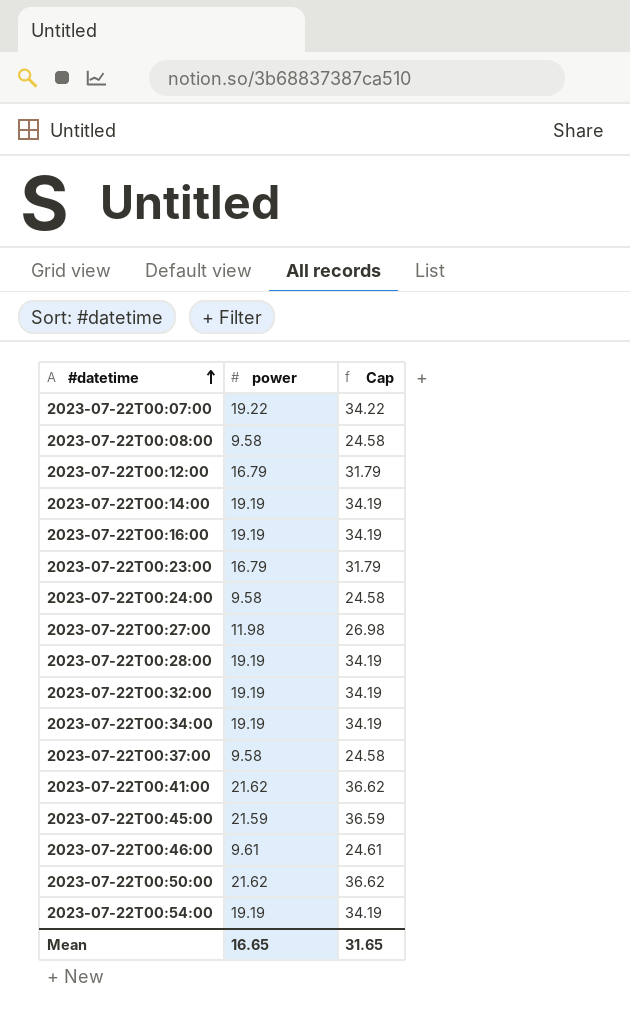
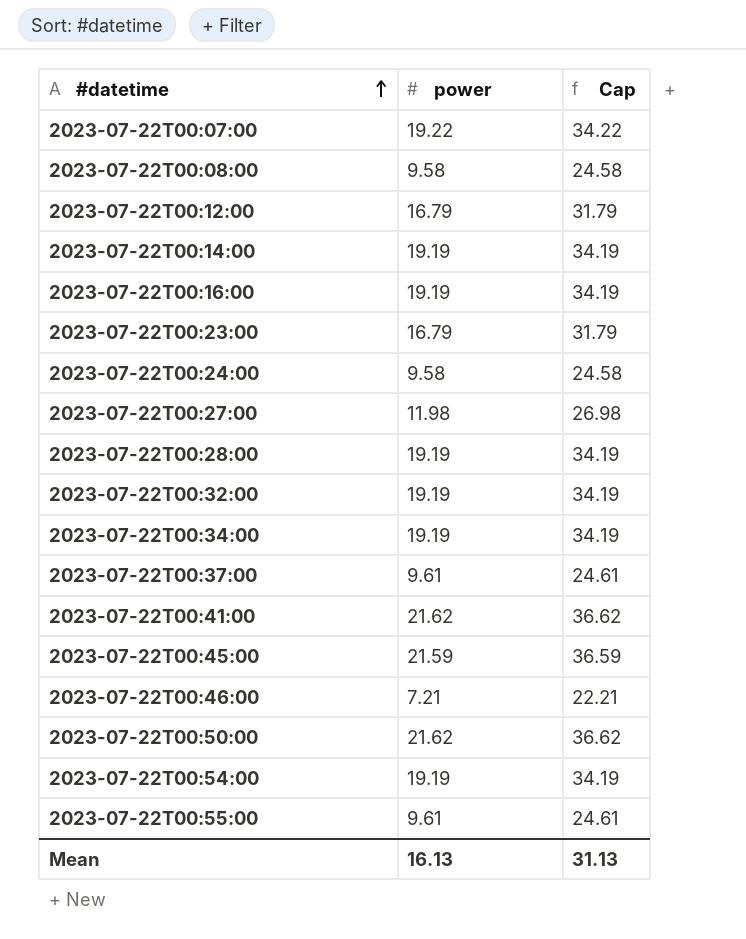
2023-07-22T00:37:00 | power: 9.58 -> 9.61
2023-07-22T00:37:00 | Cap: 24.58 -> 24.61
2023-07-22T00:46:00 | power: 9.61 -> 7.21
2023-07-22T00:46:00 | Cap: 24.61 -> 22.21
row 2023-07-22T00:55:00: none -> 9.61 | 24.61
Mean | power: 16.65 -> 16.13
Mean | Cap: 31.65 -> 31.13

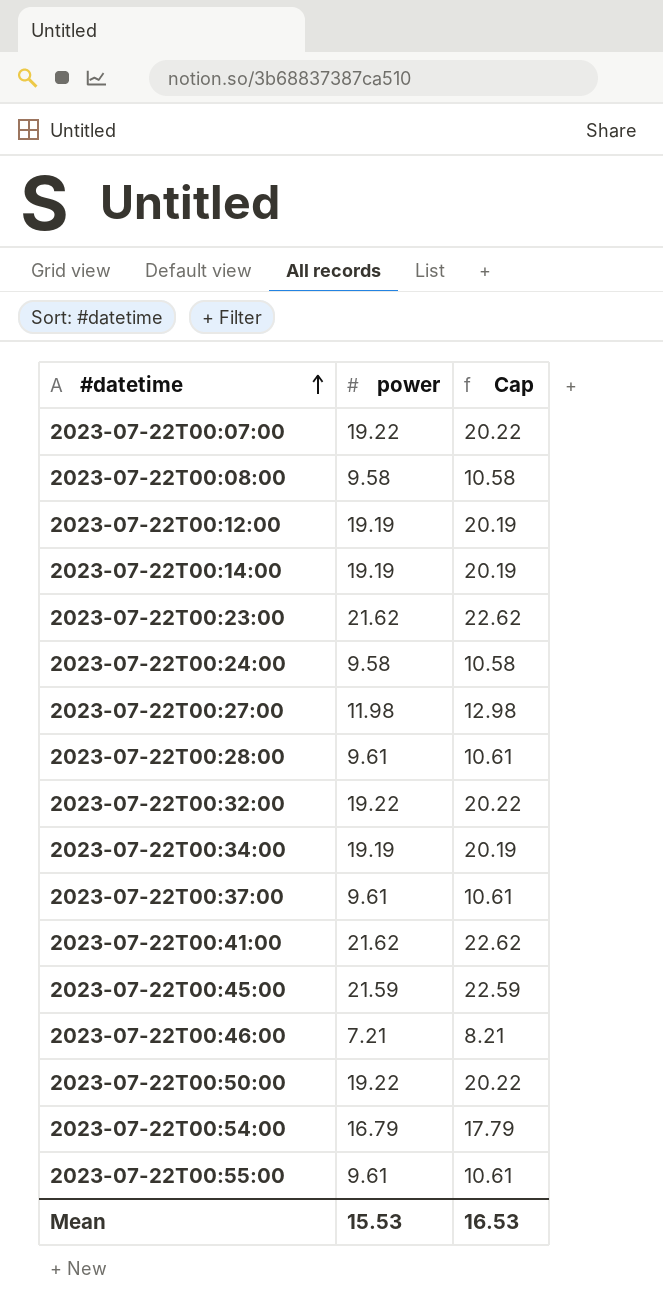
column Cap | formula: [power] + 15 -> [power] + 1
row 2023-07-22T00:16:00: 19.19 | 34.19 -> none
2023-07-22T00:12:00 | power: 16.79 -> 19.19
2023-07-22T00:23:00 | power: 16.79 -> 21.62
2023-07-22T00:28:00 | power: 19.19 -> 9.61
2023-07-22T00:32:00 | power: 19.19 -> 19.22
2023-07-22T00:50:00 | power: 21.62 -> 19.22
2023-07-22T00:54:00 | power: 19.19 -> 16.79
Mean | power: 16.13 -> 15.53
Mean | Cap: 31.13 -> 16.53

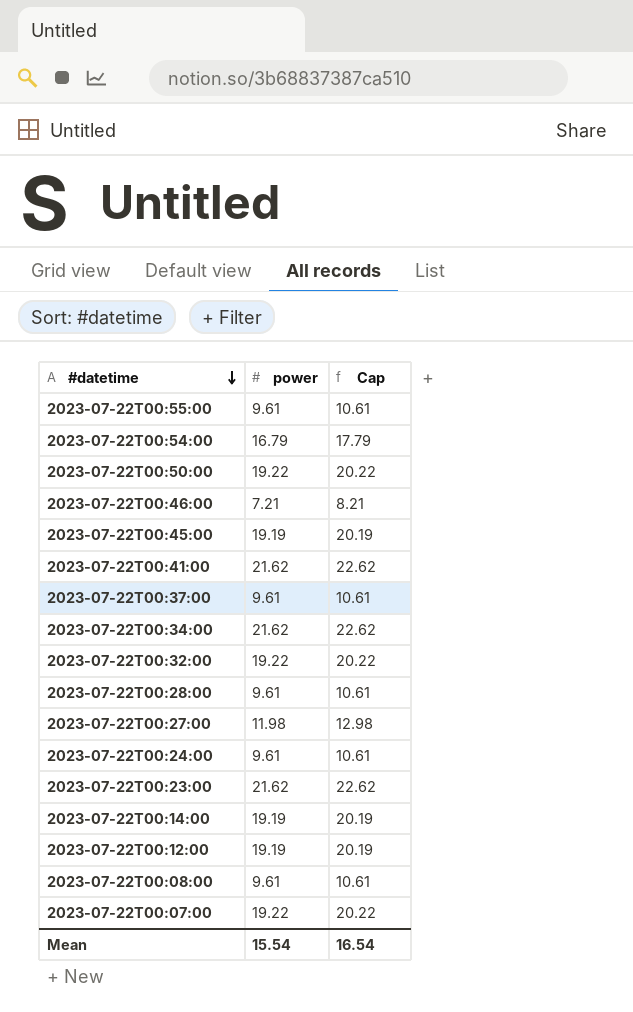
row order: #datetime ascending -> #datetime descending
2023-07-22T00:45:00 | power: 21.59 -> 19.19
2023-07-22T00:45:00 | Cap: 22.59 -> 20.19
2023-07-22T00:34:00 | power: 19.19 -> 21.62
2023-07-22T00:34:00 | Cap: 20.19 -> 22.62
2023-07-22T00:24:00 | power: 9.58 -> 9.61
2023-07-22T00:24:00 | Cap: 10.58 -> 10.61
2023-07-22T00:08:00 | power: 9.58 -> 9.61
2023-07-22T00:08:00 | Cap: 10.58 -> 10.61
Mean | power: 15.53 -> 15.54
Mean | Cap: 16.53 -> 16.54

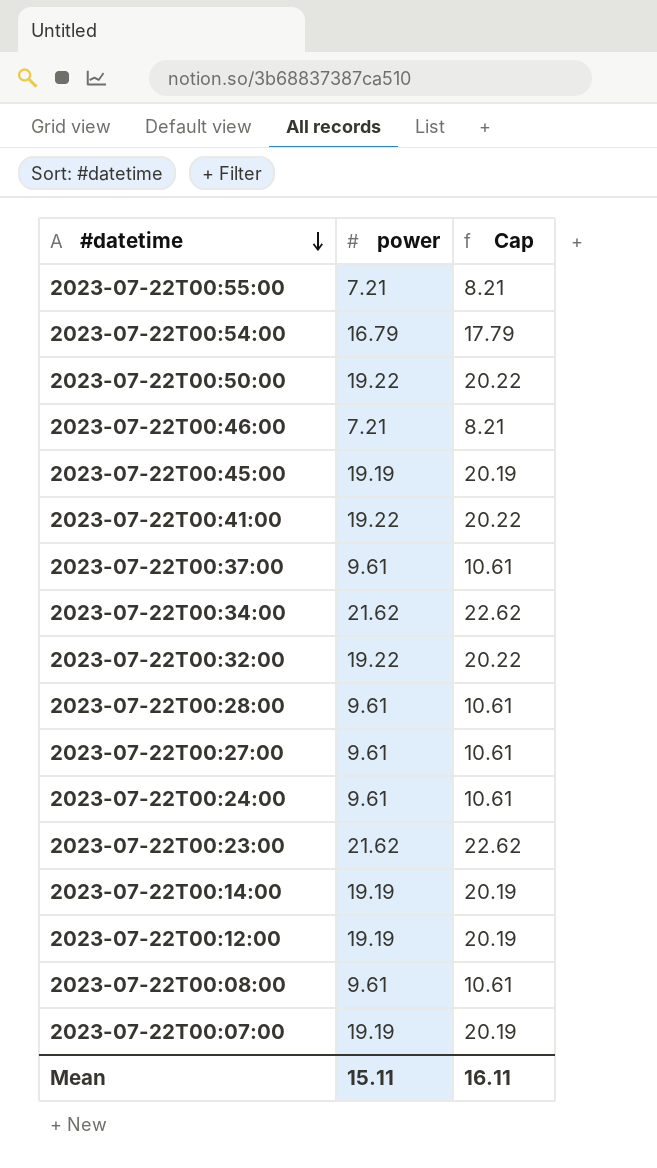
2023-07-22T00:55:00 | power: 9.61 -> 7.21
2023-07-22T00:55:00 | Cap: 10.61 -> 8.21
2023-07-22T00:41:00 | power: 21.62 -> 19.22
2023-07-22T00:41:00 | Cap: 22.62 -> 20.22
2023-07-22T00:27:00 | power: 11.98 -> 9.61
2023-07-22T00:27:00 | Cap: 12.98 -> 10.61
2023-07-22T00:07:00 | power: 19.22 -> 19.19
2023-07-22T00:07:00 | Cap: 20.22 -> 20.19
Mean | power: 15.54 -> 15.11
Mean | Cap: 16.54 -> 16.11

